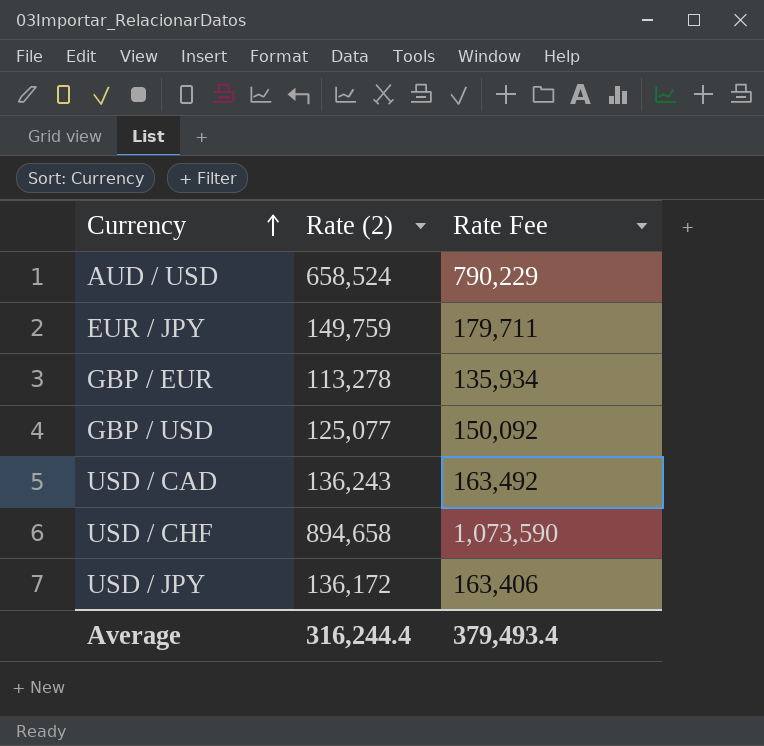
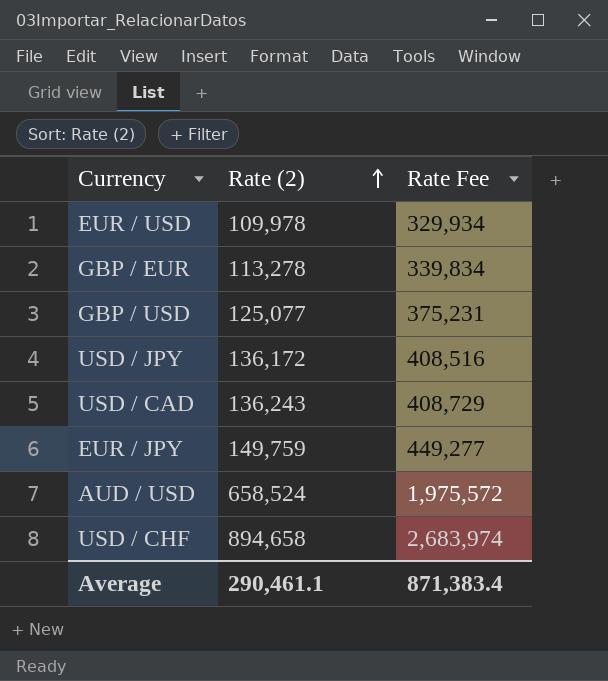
row order: Currency ascending -> Rate (2) ascending
column Rate Fee | formula: [Rate (2)] * 1.2 -> [Rate (2)] * 3
row EUR / USD: none -> 109,978 | 329,934
Average | Rate (2): 316,244.4 -> 290,461.1
Average | Rate Fee: 379,493.4 -> 871,383.4

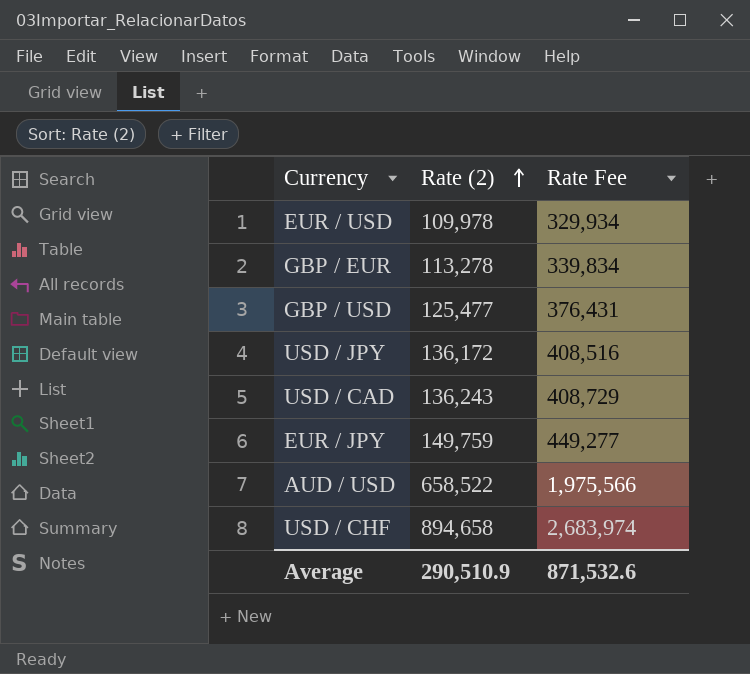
GBP / USD | Rate (2): 125,077 -> 125,477
GBP / USD | Rate Fee: 375,231 -> 376,431
AUD / USD | Rate (2): 658,524 -> 658,522
AUD / USD | Rate Fee: 1,975,572 -> 1,975,566
Average | Rate (2): 290,461.1 -> 290,510.9
Average | Rate Fee: 871,383.4 -> 871,532.6

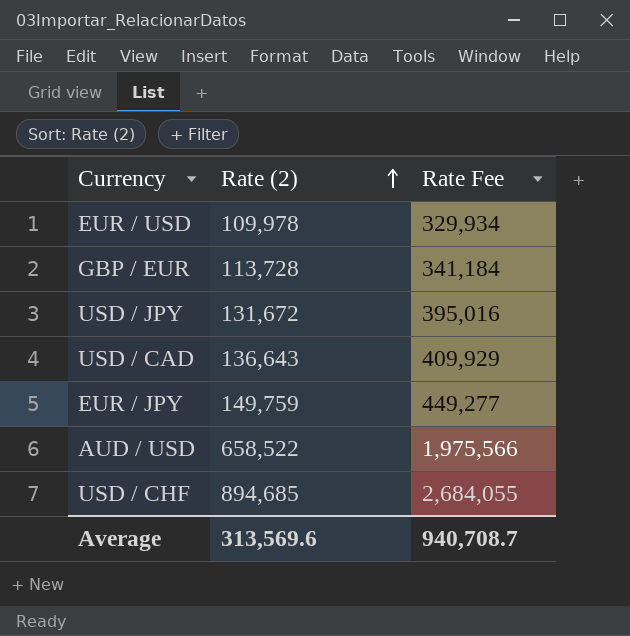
row GBP / USD: 125,477 | 376,431 -> none
GBP / EUR | Rate (2): 113,278 -> 113,728
GBP / EUR | Rate Fee: 339,834 -> 341,184
USD / JPY | Rate (2): 136,172 -> 131,672
USD / JPY | Rate Fee: 408,516 -> 395,016
USD / CAD | Rate (2): 136,243 -> 136,643
USD / CAD | Rate Fee: 408,729 -> 409,929
USD / CHF | Rate (2): 894,658 -> 894,685
USD / CHF | Rate Fee: 2,683,974 -> 2,684,055
Average | Rate (2): 290,510.9 -> 313,569.6
Average | Rate Fee: 871,532.6 -> 940,708.7

